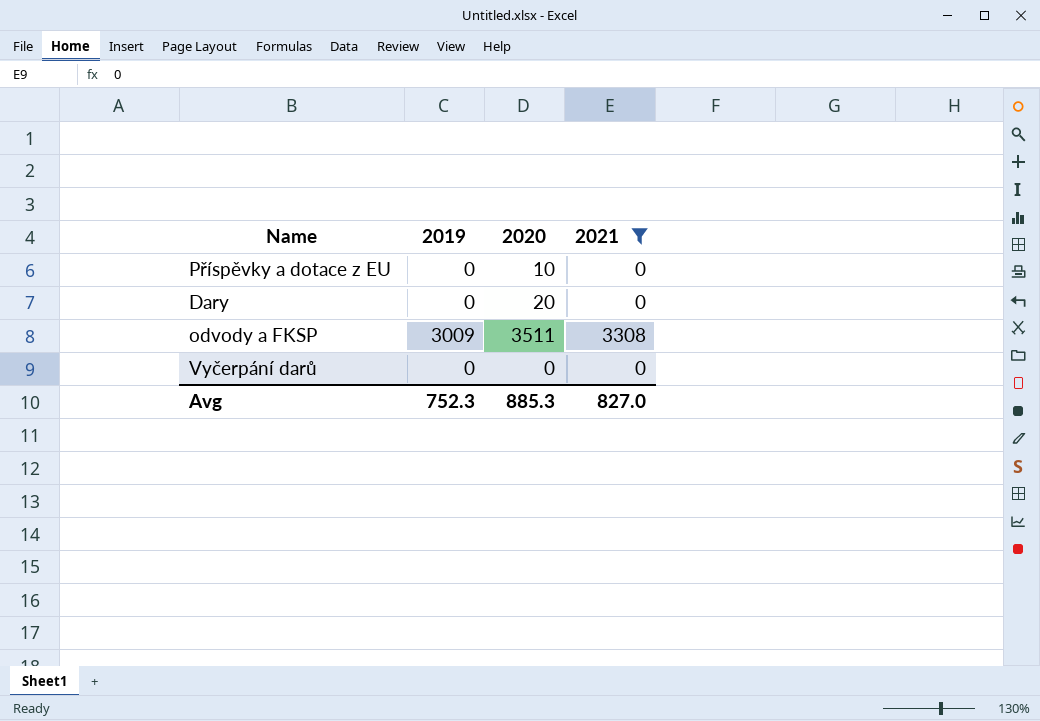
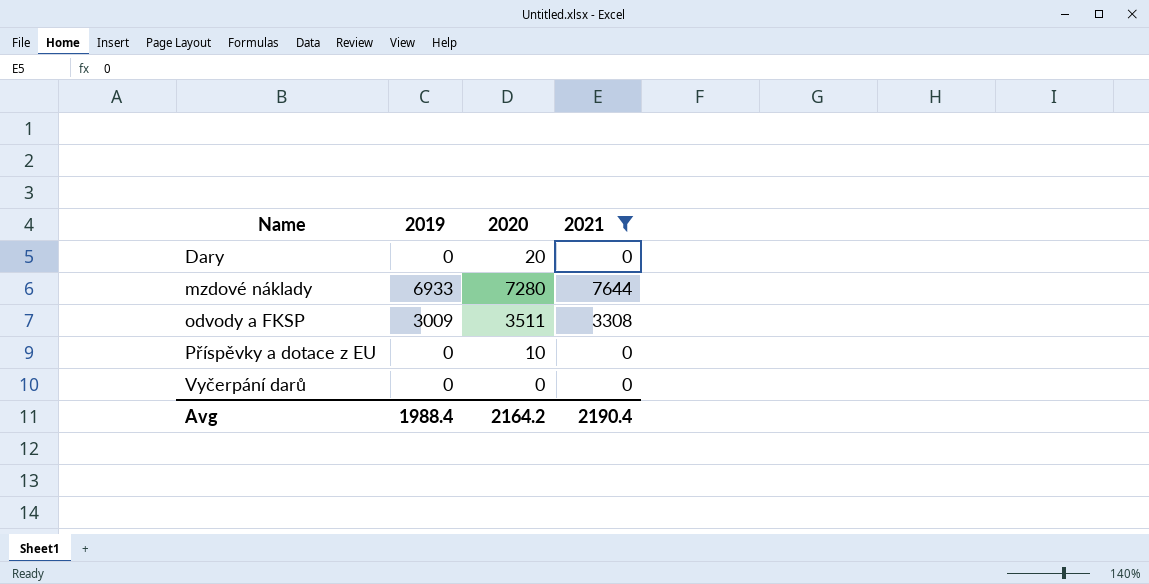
row order: none -> Name ascending
row mzdové náklady: none -> 6933 | 7280 | 7644
Avg | 2019: 752.3 -> 1988.4
Avg | 2020: 885.3 -> 2164.2
Avg | 2021: 827.0 -> 2190.4

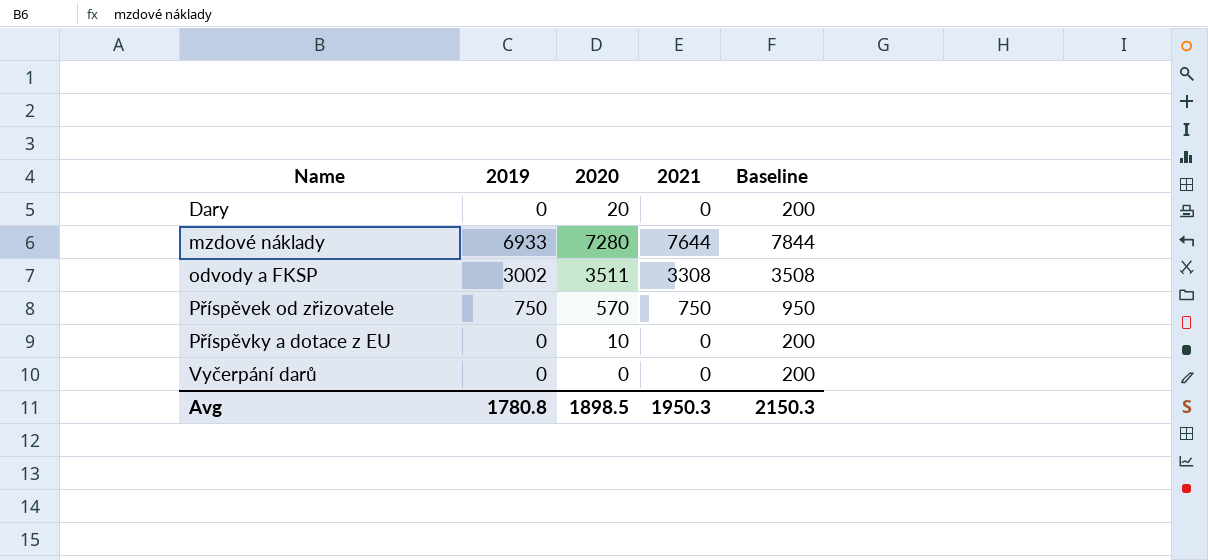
filter: 2021 != 750 -> none
column Baseline | formula: none -> [2021] + 200
odvody a FKSP | 2019: 3009 -> 3002
Avg | 2019: 1988.4 -> 1780.8
Avg | 2020: 2164.2 -> 1898.5
Avg | 2021: 2190.4 -> 1950.3

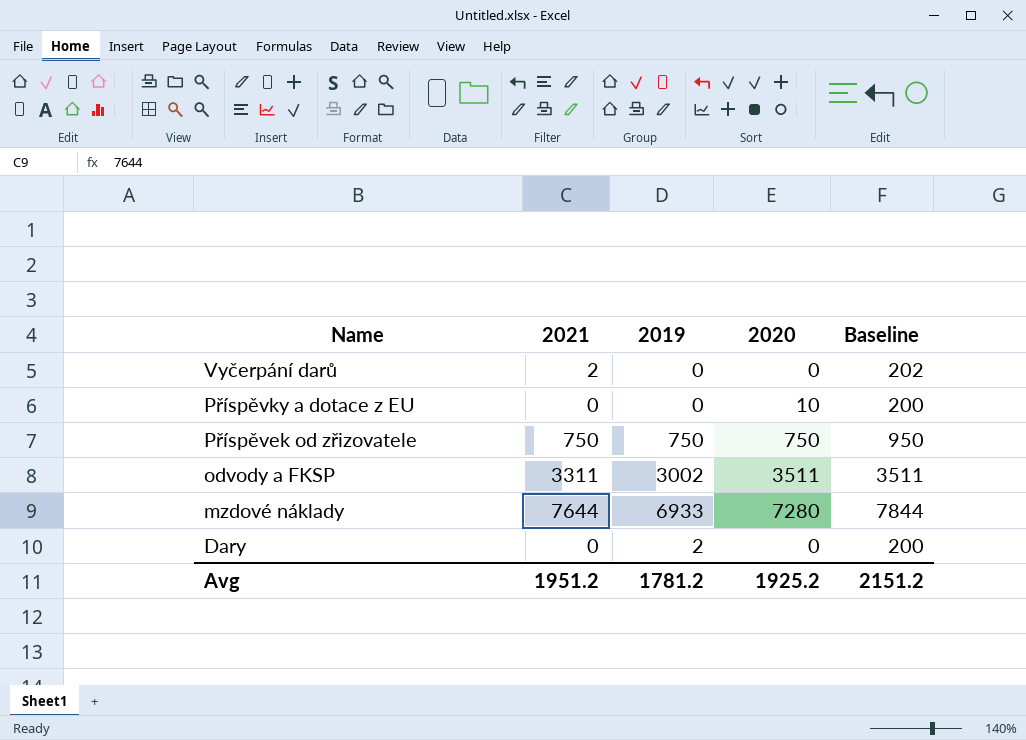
row order: Name ascending -> Name descending
column 2021 | position: 4 -> 2
Vyčerpání darů | 2021: 0 -> 2
Vyčerpání darů | Baseline: 200 -> 202
Příspěvek od zřizovatele | 2020: 570 -> 750
odvody a FKSP | 2021: 3308 -> 3311
odvody a FKSP | Baseline: 3508 -> 3511
Dary | 2019: 0 -> 2
Dary | 2020: 20 -> 0
Avg | 2021: 1950.3 -> 1951.2
Avg | 2019: 1780.8 -> 1781.2
Avg | 2020: 1898.5 -> 1925.2
Avg | Baseline: 2150.3 -> 2151.2

